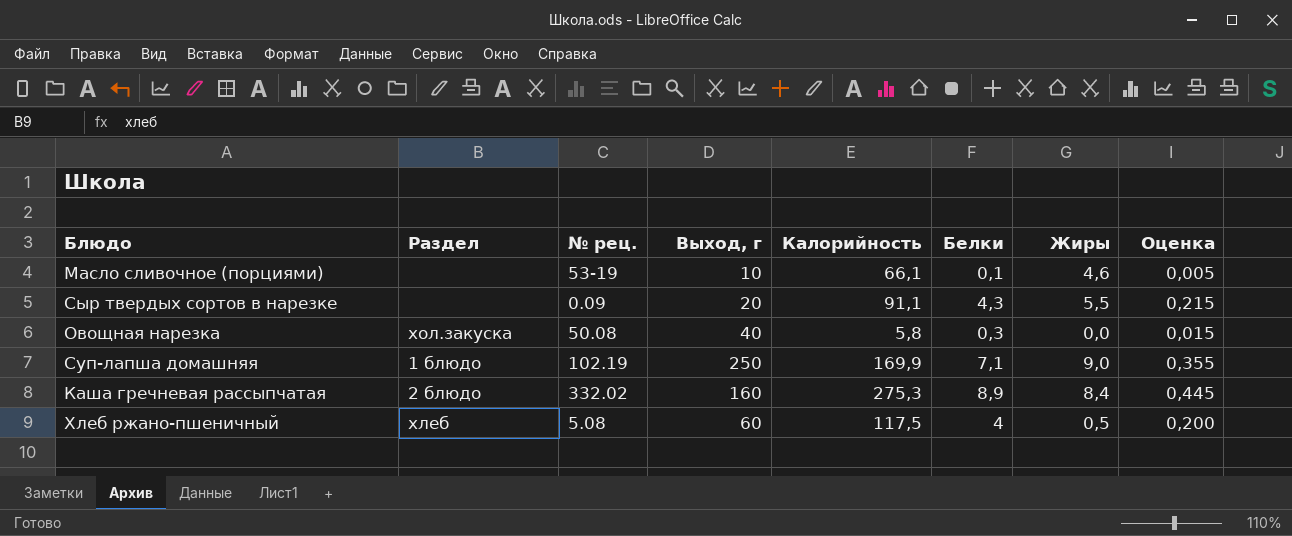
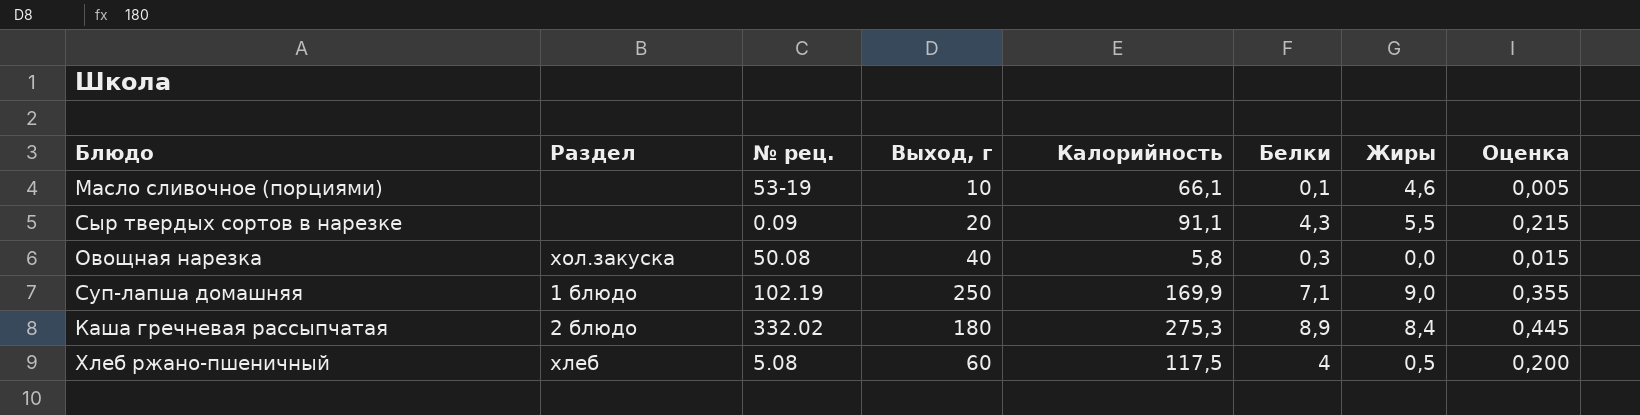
Каша гречневая рассыпчатая | Выход, г: 160 -> 180

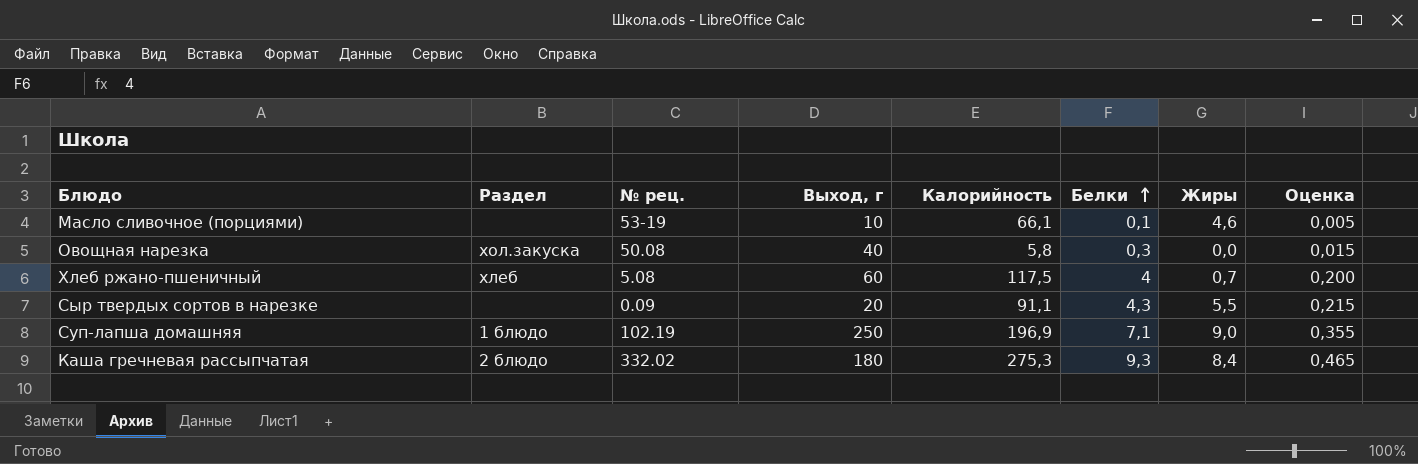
row order: none -> Белки ascending
Хлеб ржано-пшеничный | Жиры: 0,5 -> 0,7
Суп-лапша домашняя | Калорийность: 169,9 -> 196,9
Каша гречневая рассыпчатая | Белки: 8,9 -> 9,3
Каша гречневая рассыпчатая | Оценка: 0,445 -> 0,465

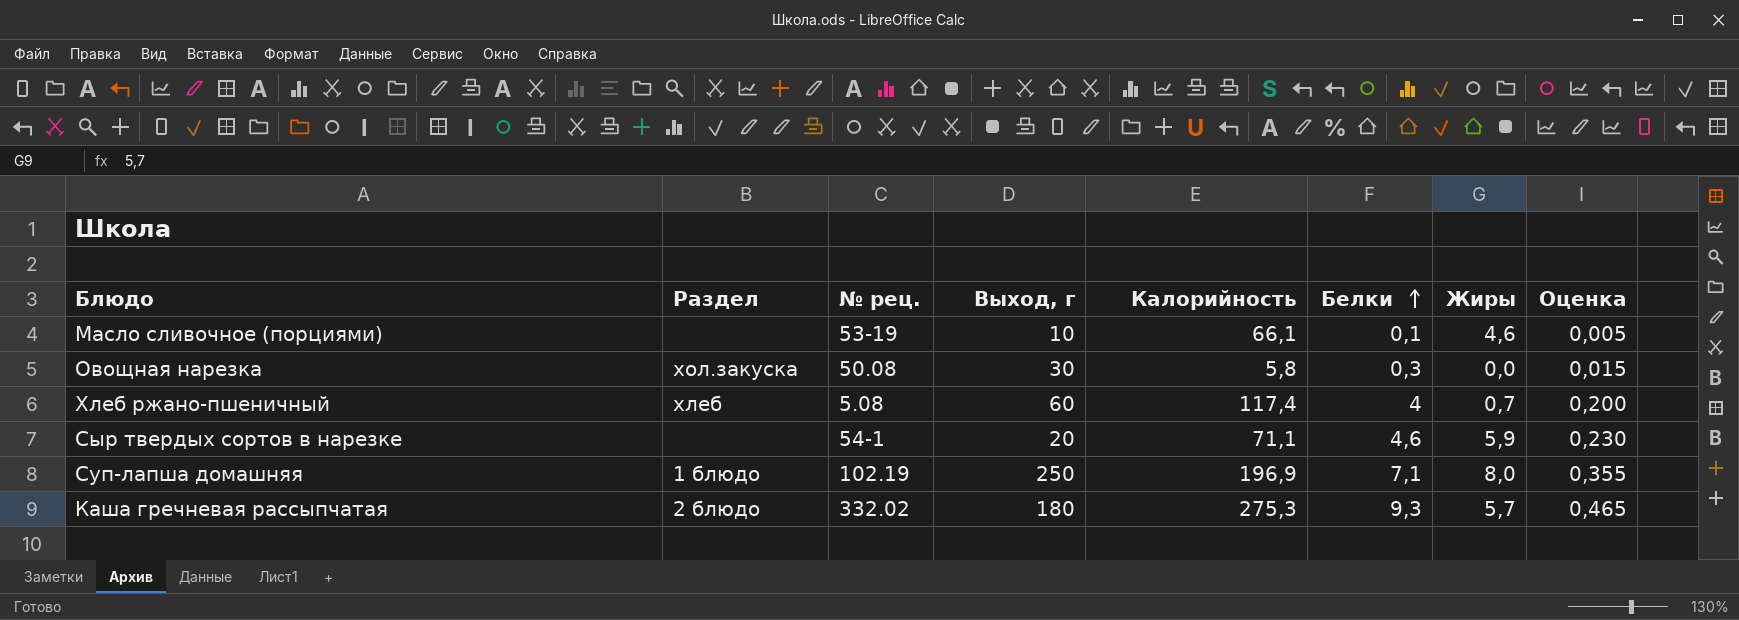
Овощная нарезка | Выход, г: 40 -> 30
Хлеб ржано-пшеничный | Калорийность: 117,5 -> 117,4
Сыр твердых сортов в нарезке | № рец.: 0.09 -> 54-1
Сыр твердых сортов в нарезке | Калорийность: 91,1 -> 71,1
Сыр твердых сортов в нарезке | Белки: 4,3 -> 4,6
Сыр твердых сортов в нарезке | Жиры: 5,5 -> 5,9
Сыр твердых сортов в нарезке | Оценка: 0,215 -> 0,230
Суп-лапша домашняя | Жиры: 9,0 -> 8,0
Каша гречневая рассыпчатая | Жиры: 8,4 -> 5,7

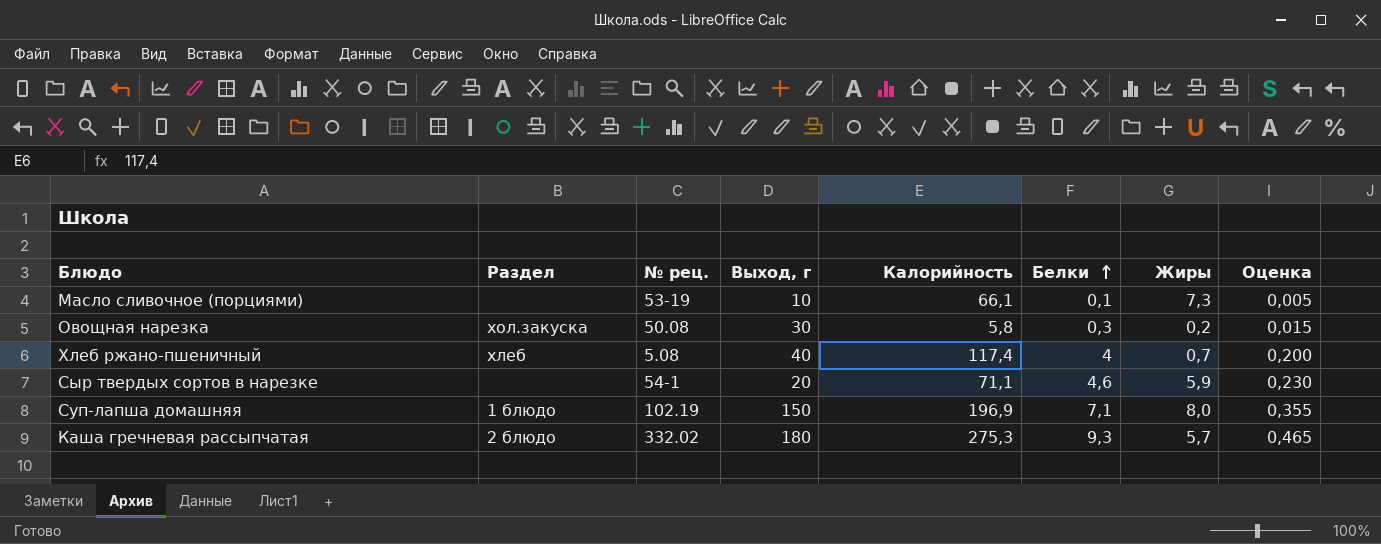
Масло сливочное (порциями) | Жиры: 4,6 -> 7,3
Овощная нарезка | Жиры: 0,0 -> 0,2
Хлеб ржано-пшеничный | Выход, г: 60 -> 40
Суп-лапша домашняя | Выход, г: 250 -> 150

